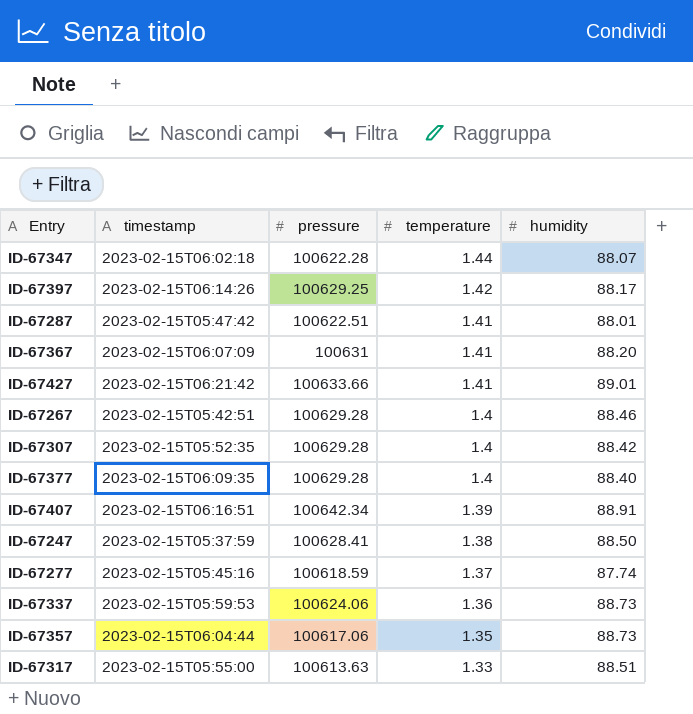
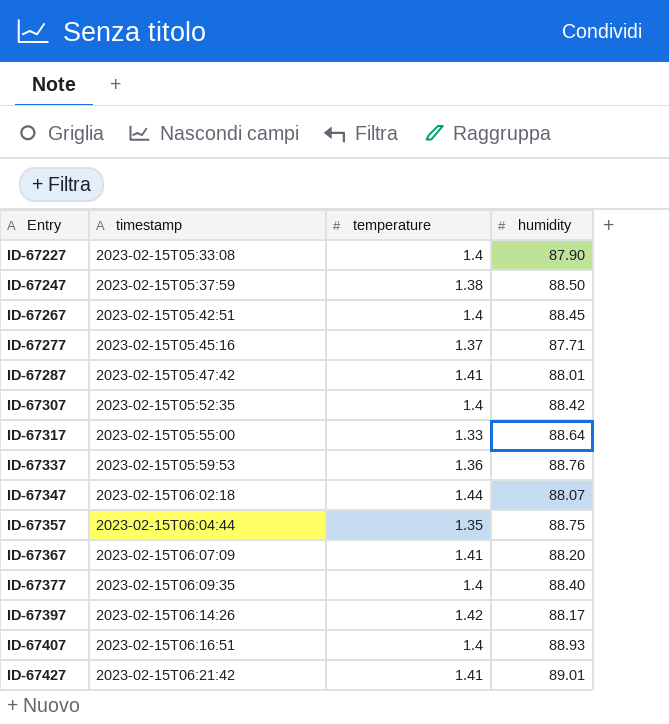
row order: temperature descending -> Entry ascending
column pressure | position: 3 -> none
row ID-67227: none -> 2023-02-15T05:33:08 | 1.4 | 87.90
ID-67267 | humidity: 88.46 -> 88.45
ID-67277 | humidity: 87.74 -> 87.71
ID-67317 | humidity: 88.51 -> 88.64
ID-67337 | humidity: 88.73 -> 88.76
ID-67357 | humidity: 88.73 -> 88.75
ID-67407 | temperature: 1.39 -> 1.4
ID-67407 | humidity: 88.91 -> 88.93

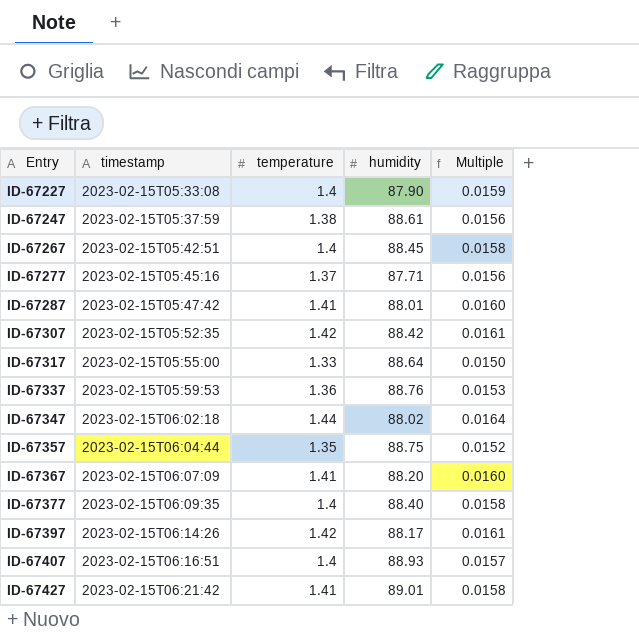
column Multiple | formula: none -> [temperature] / [humidity]
ID-67247 | humidity: 88.50 -> 88.61
ID-67307 | temperature: 1.4 -> 1.42
ID-67347 | humidity: 88.07 -> 88.02

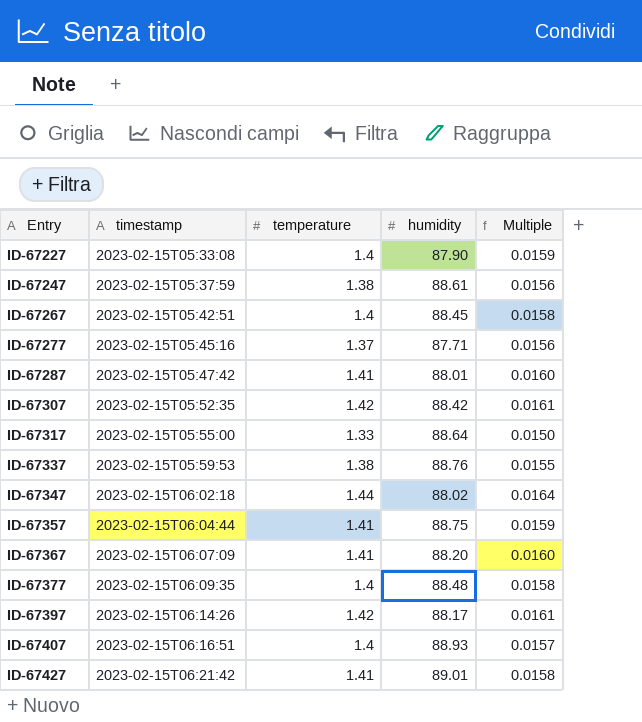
ID-67337 | temperature: 1.36 -> 1.38
ID-67337 | Multiple: 0.0153 -> 0.0155
ID-67357 | temperature: 1.35 -> 1.41
ID-67357 | Multiple: 0.0152 -> 0.0159
ID-67377 | humidity: 88.40 -> 88.48

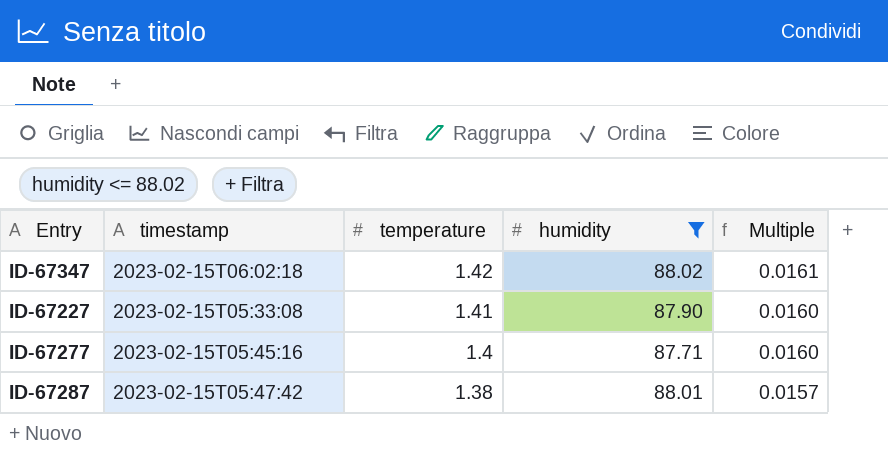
filter: none -> humidity <= 88.02
row order: Entry ascending -> temperature descending
ID-67347 | temperature: 1.44 -> 1.42
ID-67347 | Multiple: 0.0164 -> 0.0161
ID-67227 | temperature: 1.4 -> 1.41
ID-67227 | Multiple: 0.0159 -> 0.0160
ID-67277 | temperature: 1.37 -> 1.4
ID-67277 | Multiple: 0.0156 -> 0.0160
ID-67287 | temperature: 1.41 -> 1.38
ID-67287 | Multiple: 0.0160 -> 0.0157

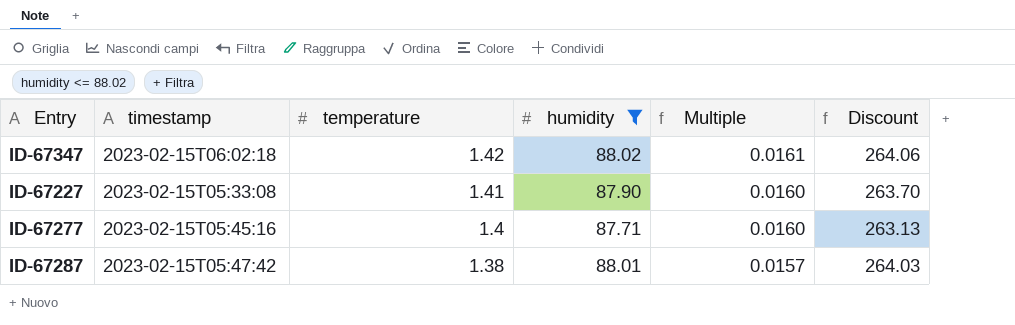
column Discount | formula: none -> [humidity] * 3

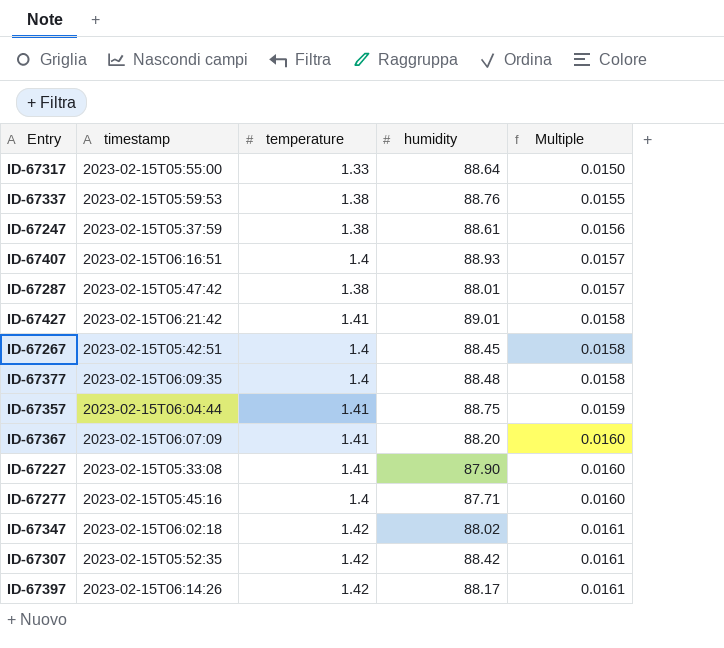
filter: humidity <= 88.02 -> none
row order: temperature descending -> Multiple ascending
column Discount | formula: [humidity] * 3 -> none

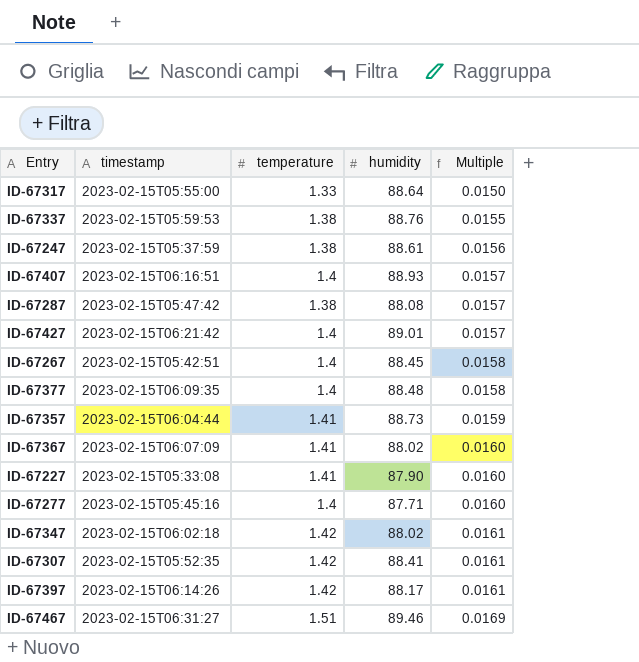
ID-67287 | humidity: 88.01 -> 88.08
ID-67427 | temperature: 1.41 -> 1.4
ID-67427 | Multiple: 0.0158 -> 0.0157
ID-67357 | humidity: 88.75 -> 88.73
ID-67367 | humidity: 88.20 -> 88.02
ID-67307 | humidity: 88.42 -> 88.41
row ID-67467: none -> 2023-02-15T06:31:27 | 1.51 | 89.46 | 0.0169

